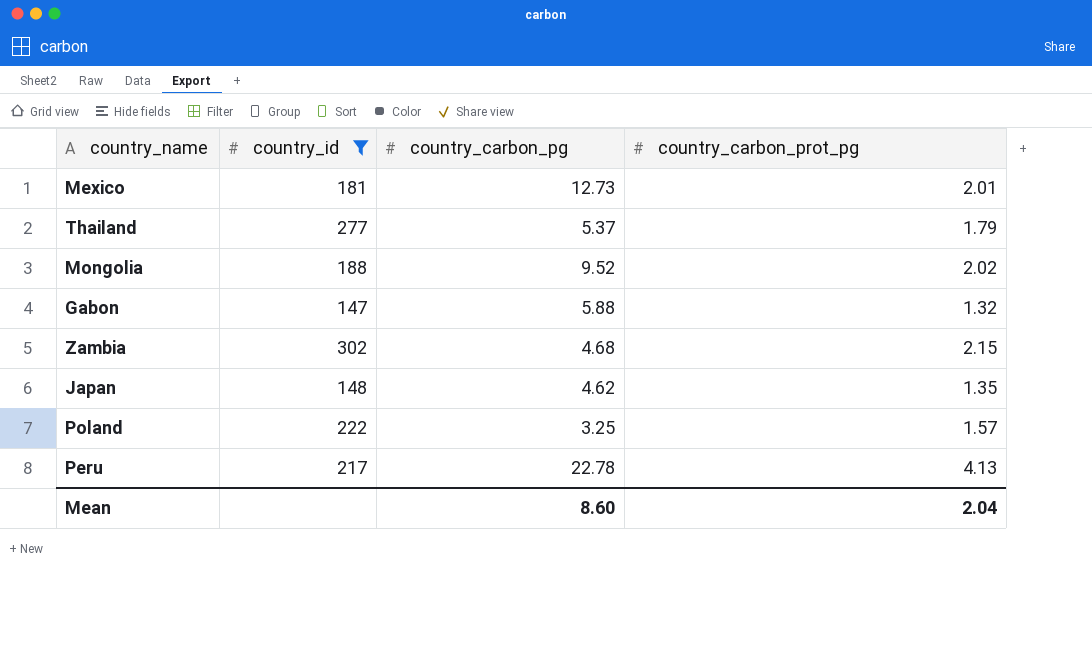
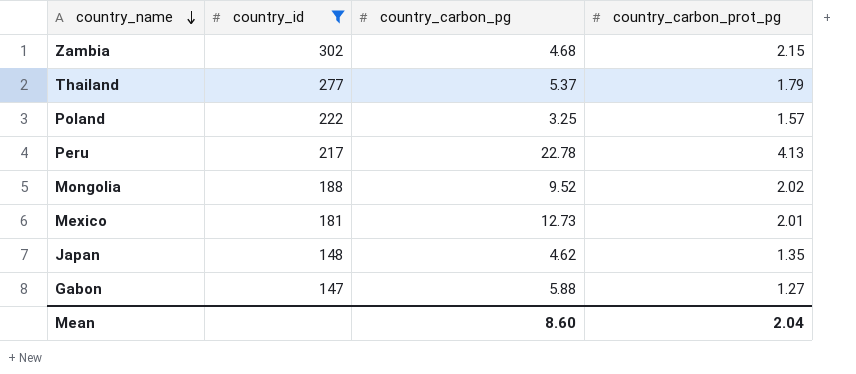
row order: none -> country_name descending
Gabon | country_carbon_prot_pg: 1.32 -> 1.27

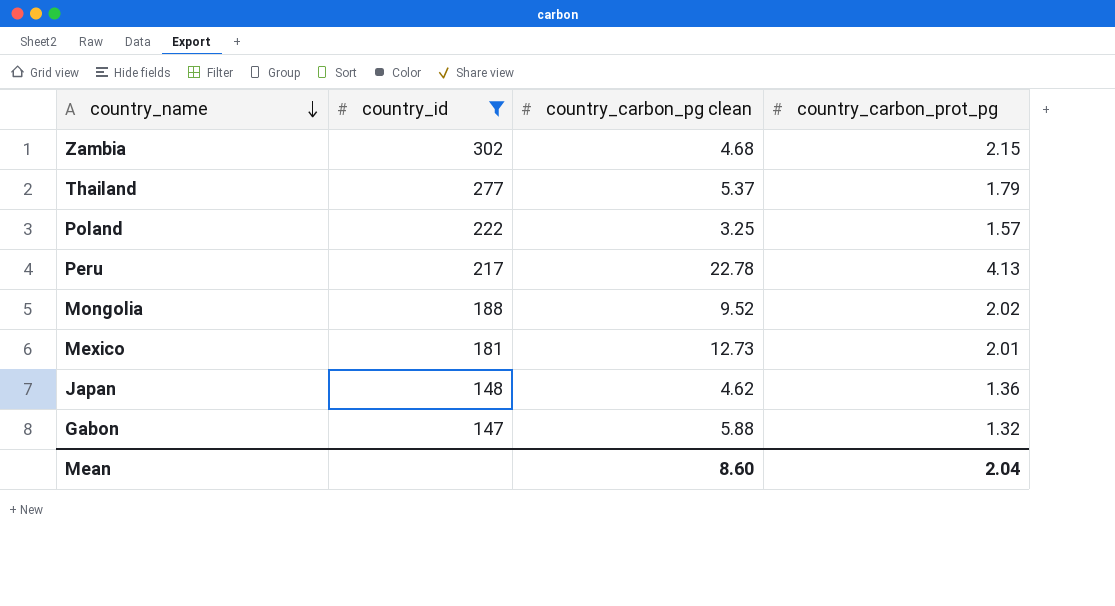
column name: country_carbon_pg -> country_carbon_pg clean
Japan | country_carbon_prot_pg: 1.35 -> 1.36
Gabon | country_carbon_prot_pg: 1.27 -> 1.32

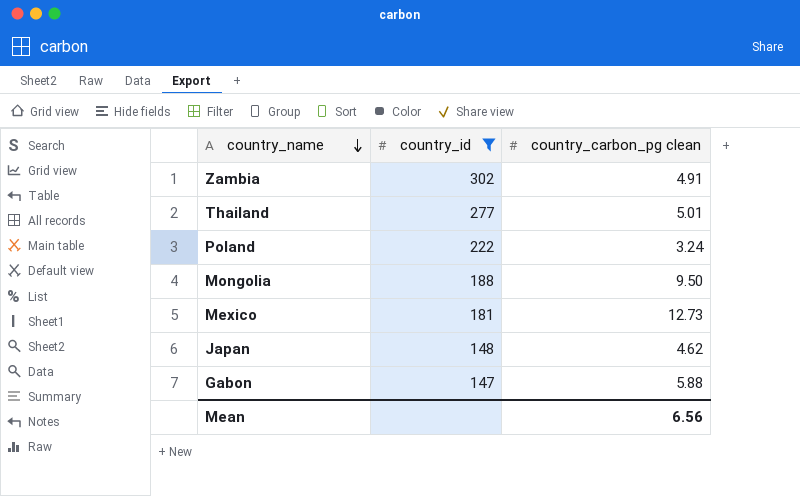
column country_carbon_prot_pg | position: 4 -> none
row Peru: 217 | 22.78 | 4.13 -> none
Zambia | country_carbon_pg clean: 4.68 -> 4.91
Thailand | country_carbon_pg clean: 5.37 -> 5.01
Poland | country_carbon_pg clean: 3.25 -> 3.24
Mongolia | country_carbon_pg clean: 9.52 -> 9.50
Mean | country_carbon_pg clean: 8.60 -> 6.56

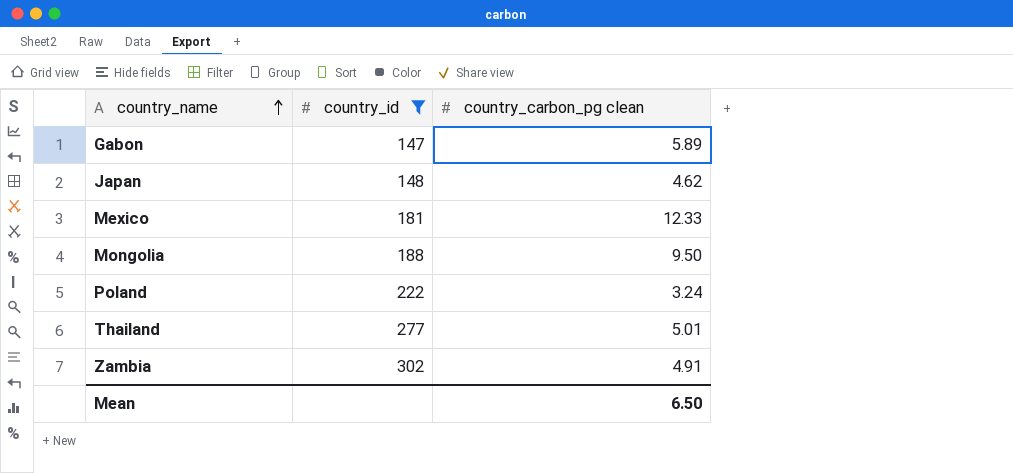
row order: country_name descending -> country_name ascending
Gabon | country_carbon_pg clean: 5.88 -> 5.89
Mexico | country_carbon_pg clean: 12.73 -> 12.33
Mean | country_carbon_pg clean: 6.56 -> 6.50

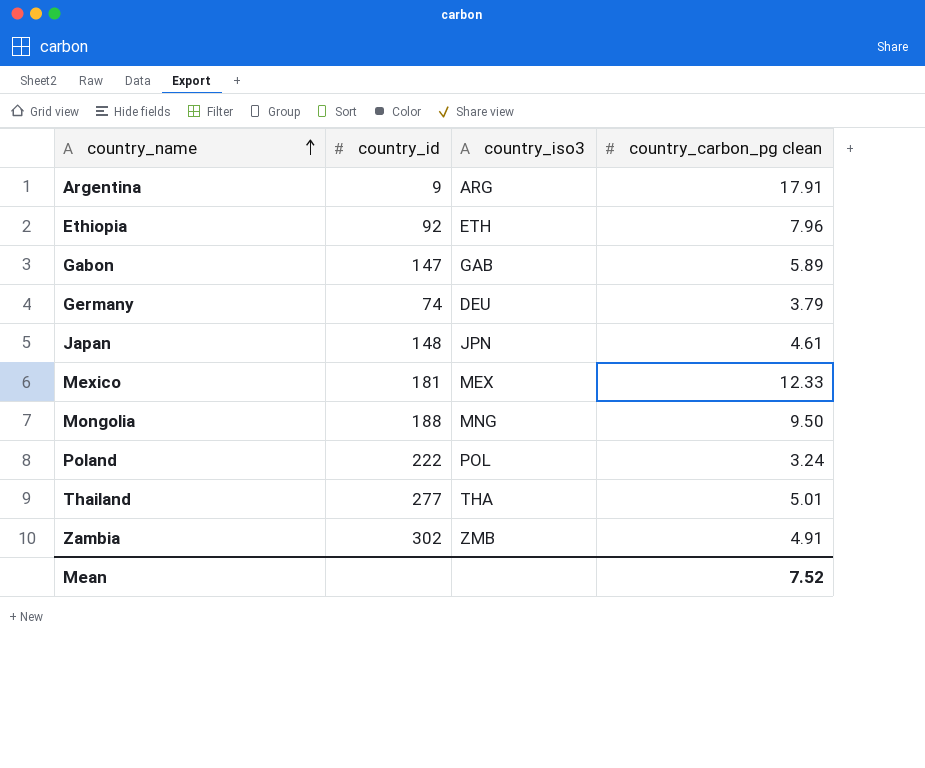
filter: country_id >= 147 -> none
column country_iso3 | position: none -> 3
Japan | country_carbon_pg clean: 4.62 -> 4.61
Mean | country_carbon_pg clean: 6.50 -> 7.52

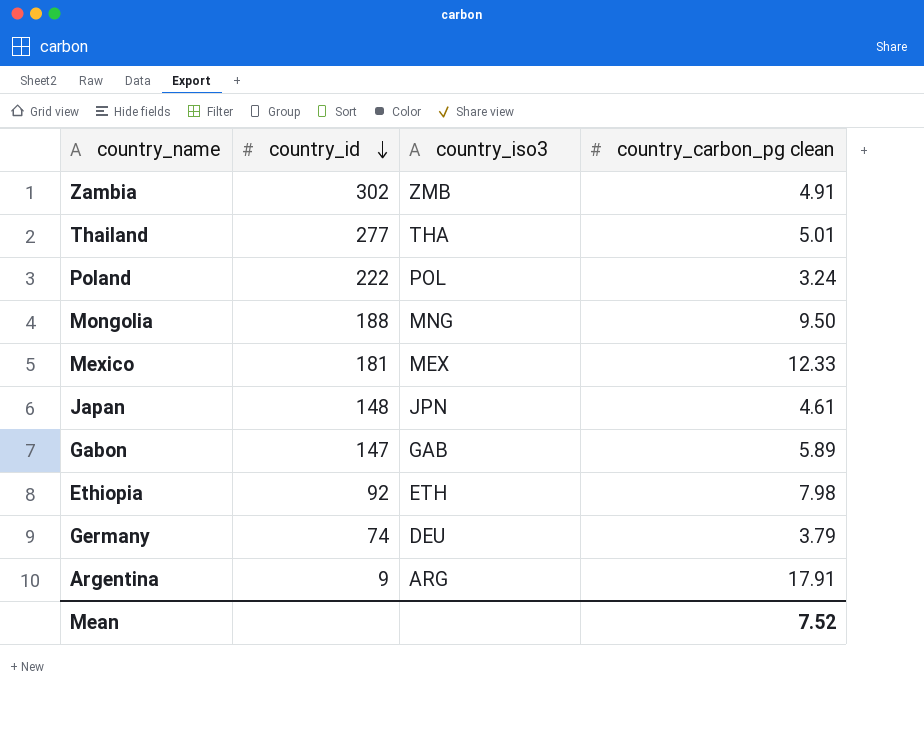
row order: country_name ascending -> country_id descending
Ethiopia | country_carbon_pg clean: 7.96 -> 7.98

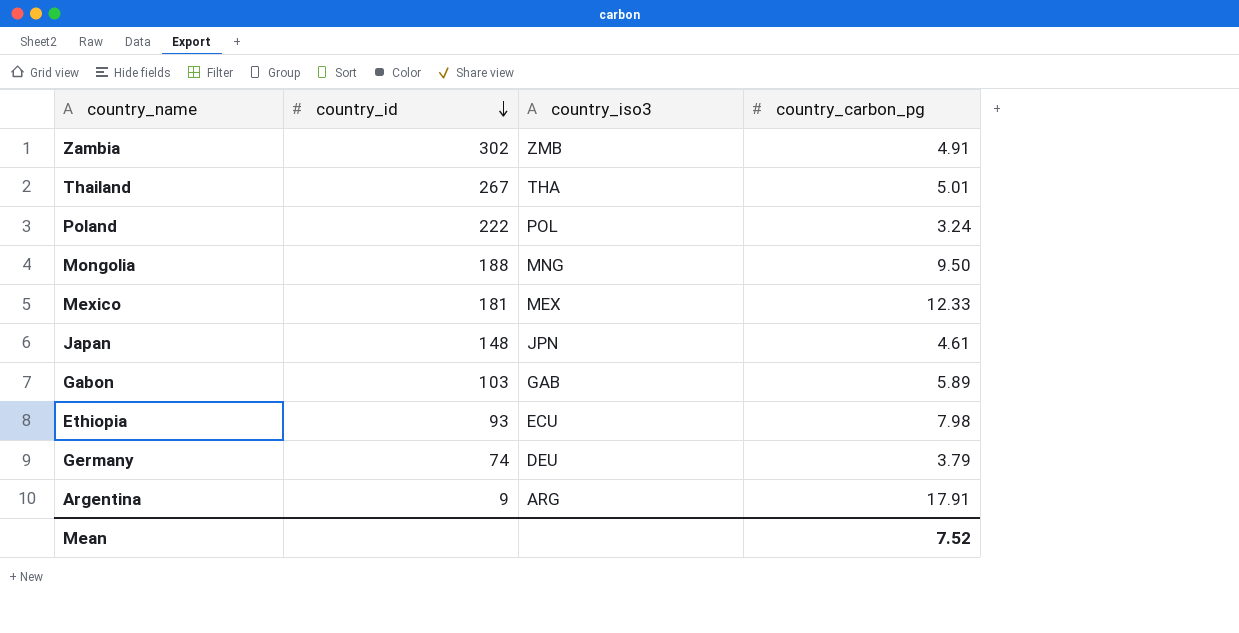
column name: country_carbon_pg clean -> country_carbon_pg
Thailand | country_id: 277 -> 267
Gabon | country_id: 147 -> 103
Ethiopia | country_id: 92 -> 93
Ethiopia | country_iso3: ETH -> ECU

